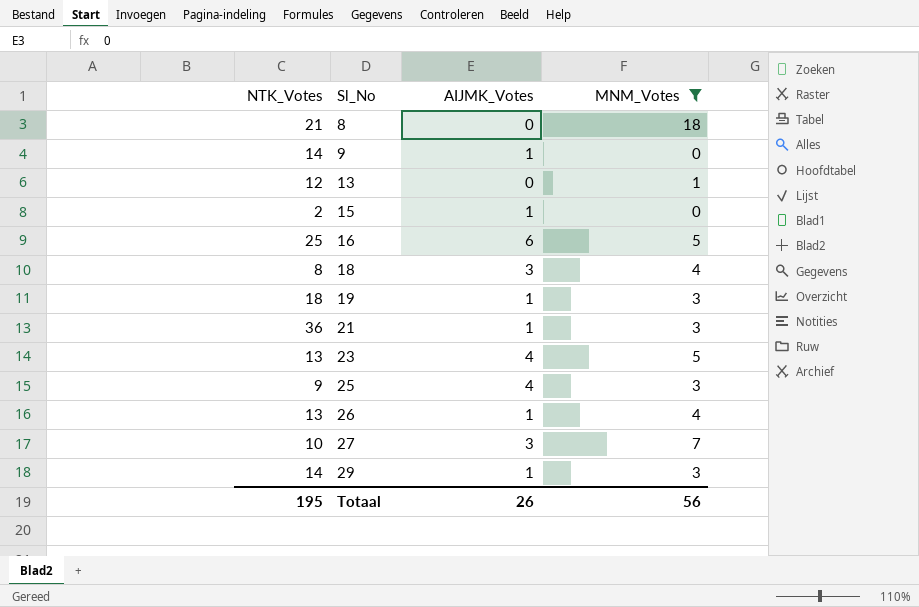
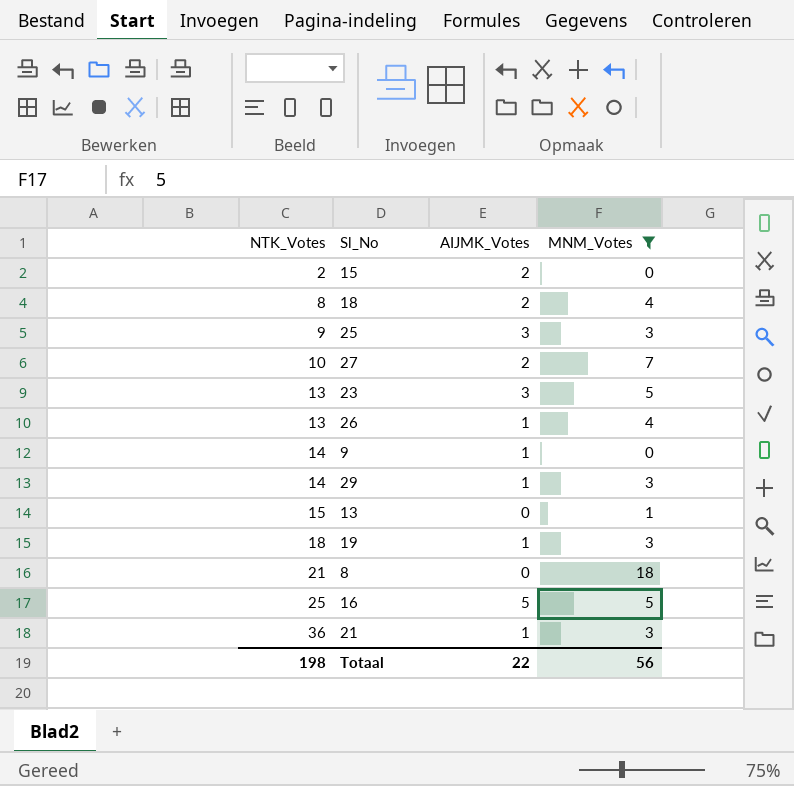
row order: Sl_No ascending -> NTK_Votes ascending
15 | AIJMK_Votes: 1 -> 2
18 | AIJMK_Votes: 3 -> 2
25 | AIJMK_Votes: 4 -> 3
27 | AIJMK_Votes: 3 -> 2
23 | AIJMK_Votes: 4 -> 3
13 | NTK_Votes: 12 -> 15
16 | AIJMK_Votes: 6 -> 5
Totaal | NTK_Votes: 195 -> 198
Totaal | AIJMK_Votes: 26 -> 22

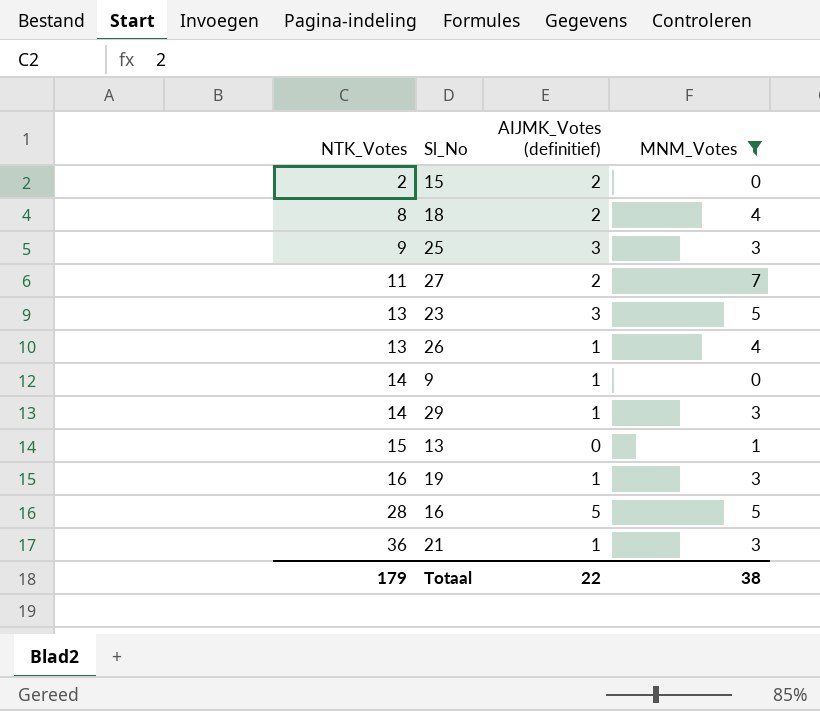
column name: AIJMK_Votes -> AIJMK_Votes (definitief)
row 8: 21 | 0 | 18 -> none
27 | NTK_Votes: 10 -> 11
19 | NTK_Votes: 18 -> 16
16 | NTK_Votes: 25 -> 28
Totaal | NTK_Votes: 198 -> 179
Totaal | MNM_Votes: 56 -> 38

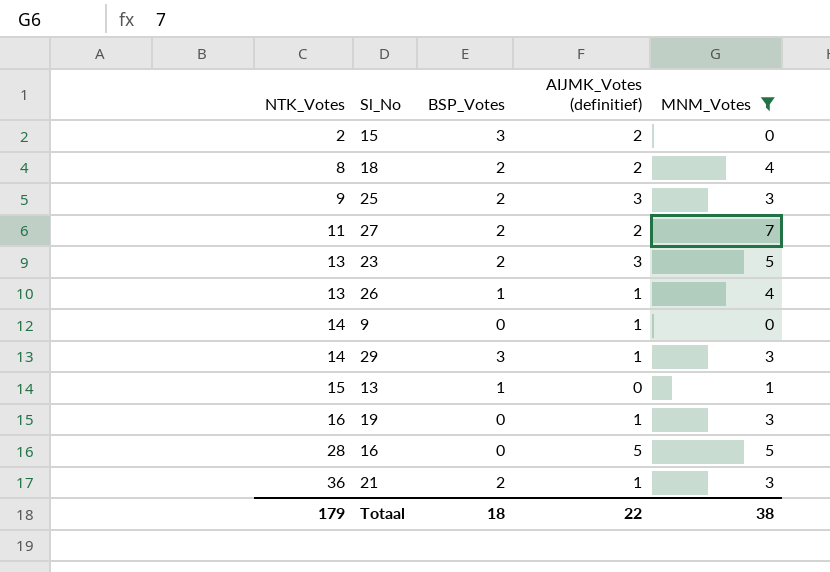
column BSP_Votes | position: none -> 3

